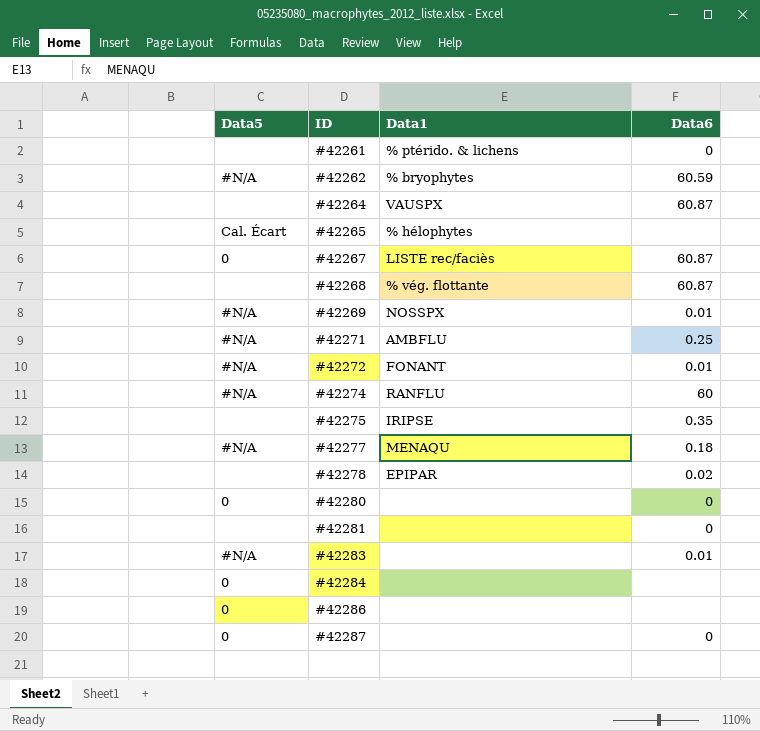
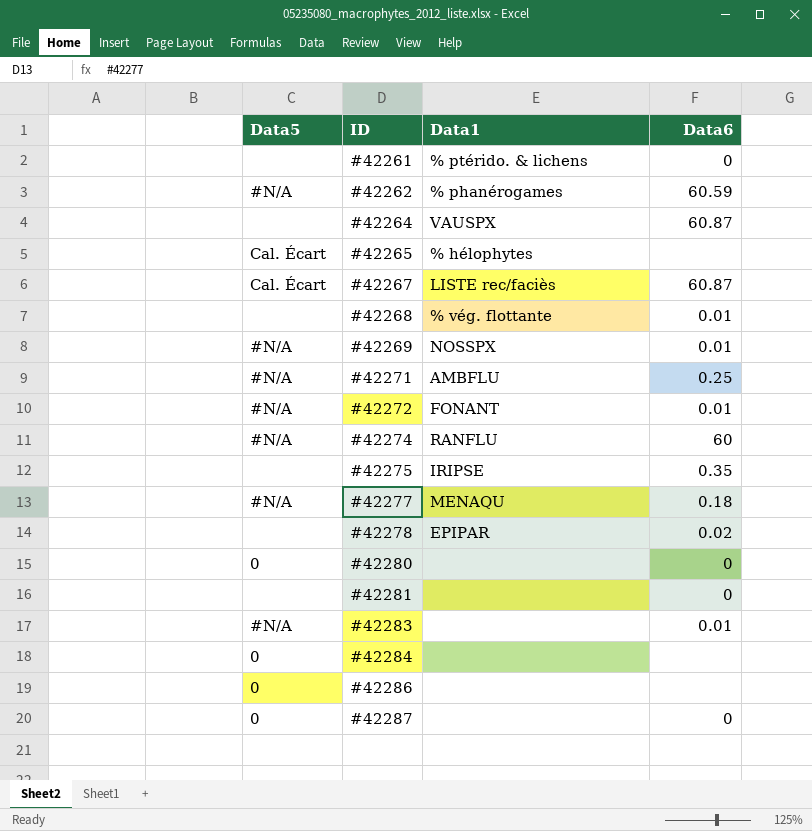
#42262 | Data1: % bryophytes -> % phanérogames
#42267 | Data5: 0 -> Cal. Écart
#42268 | Data6: 60.87 -> 0.01

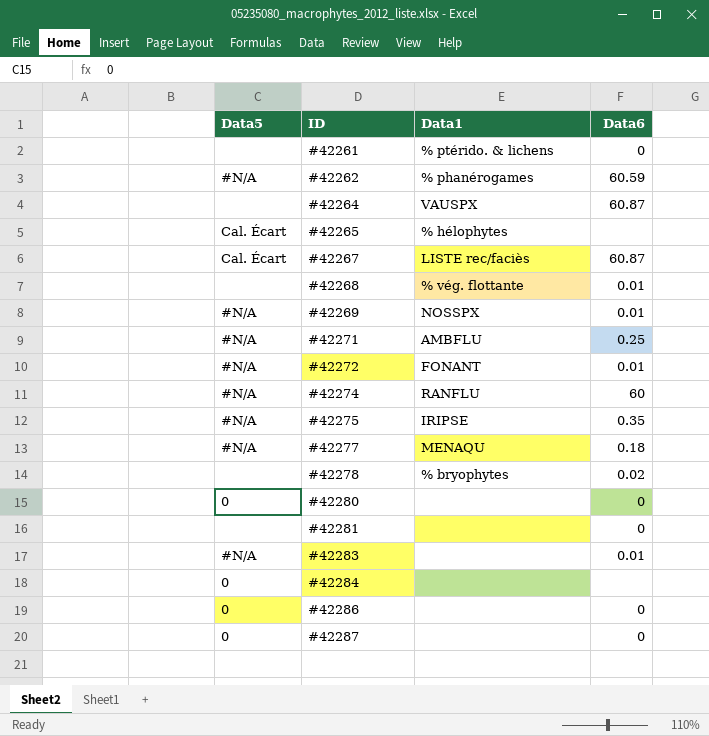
#42275 | Data5: none -> #N/A
#42278 | Data1: EPIPAR -> % bryophytes
#42286 | Data6: none -> 0

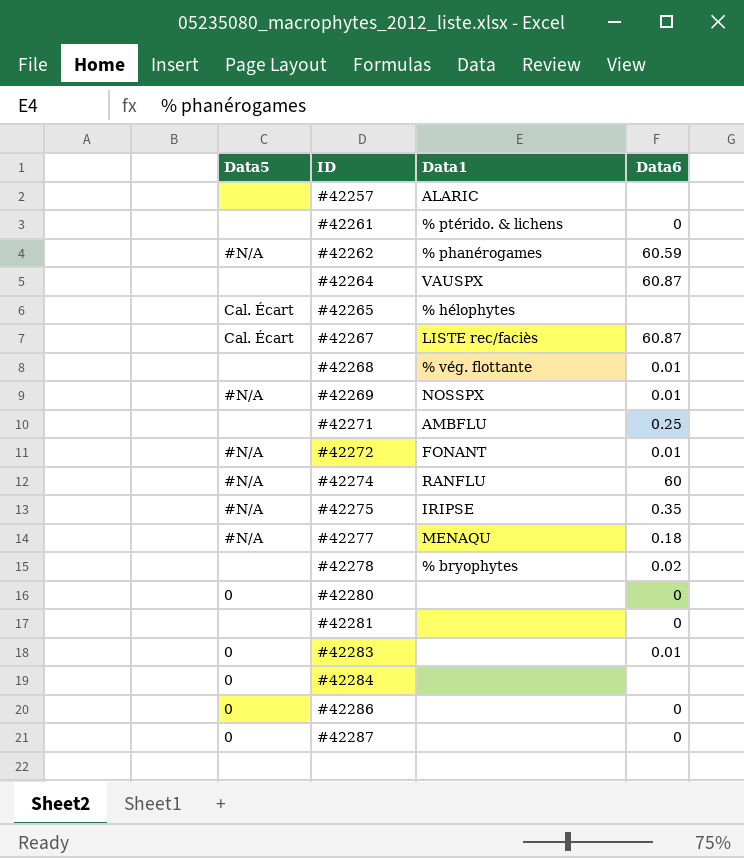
row #42257: none -> none | ALARIC | none
#42271 | Data5: #N/A -> none
#42283 | Data5: #N/A -> 0

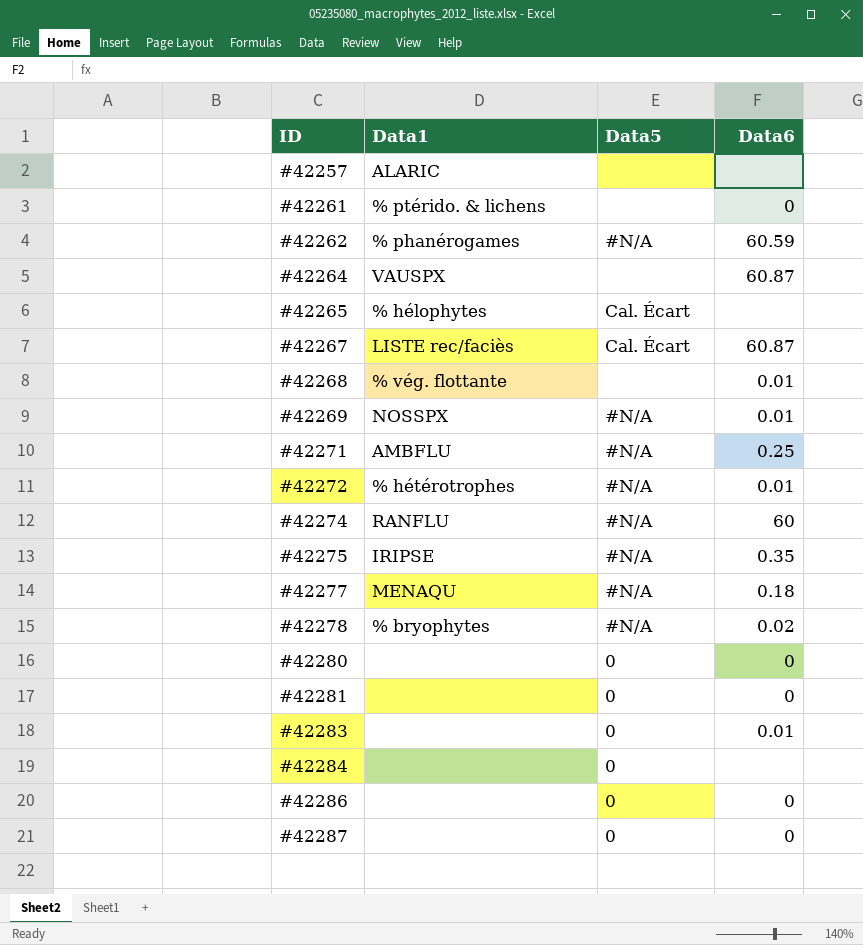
column Data5 | position: 1 -> 3
#42271 | Data5: none -> #N/A
#42272 | Data1: FONANT -> % hétérotrophes
#42278 | Data5: none -> #N/A
#42281 | Data5: none -> 0

